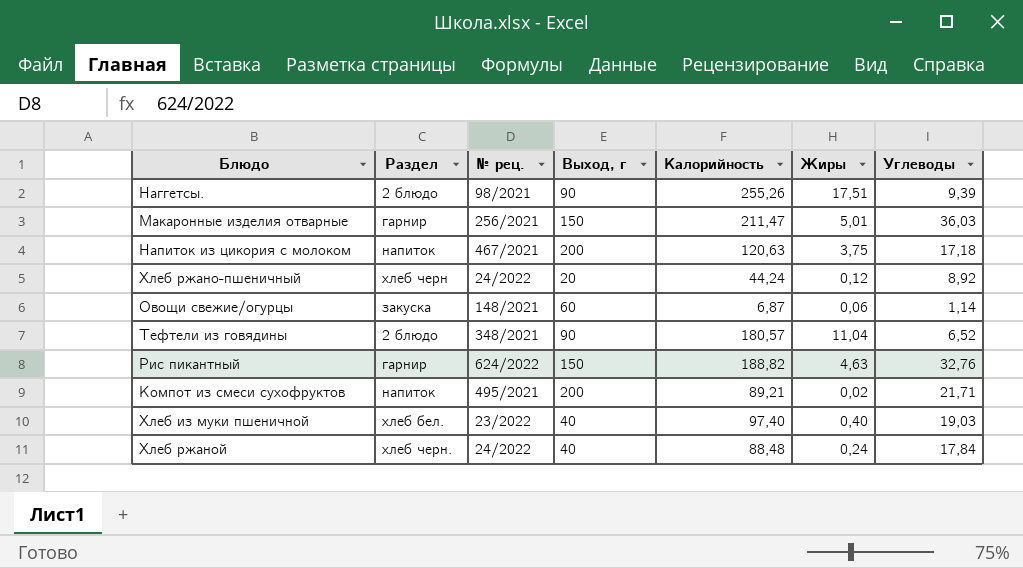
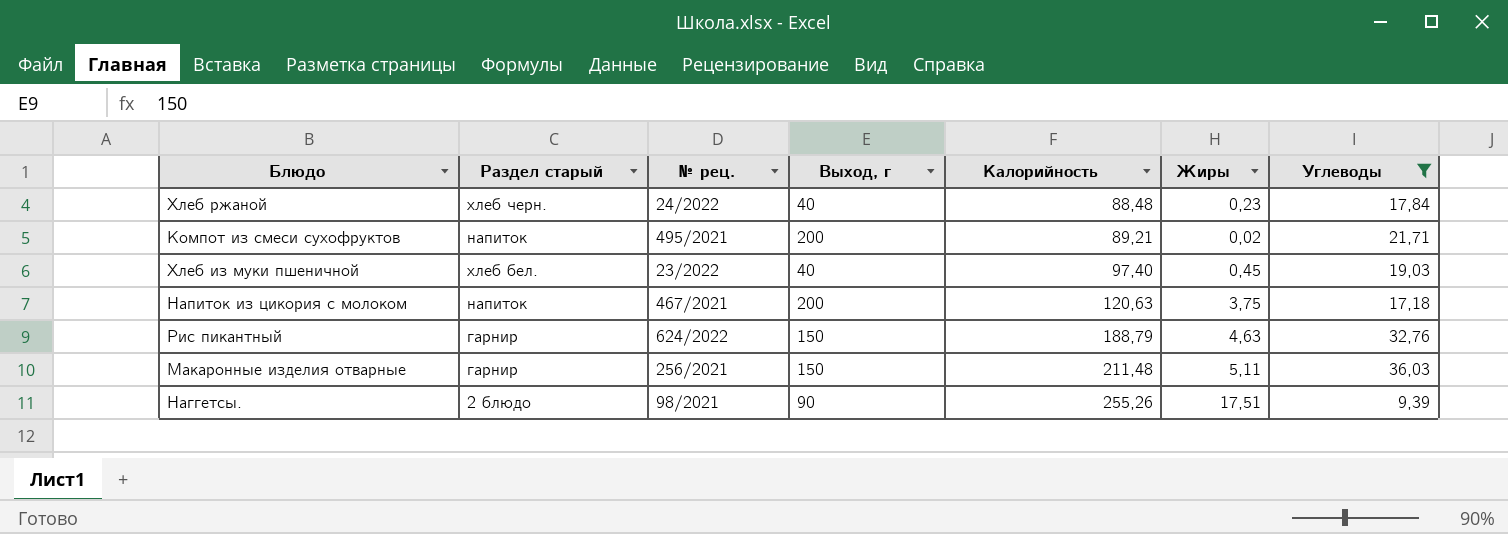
filter: none -> Углеводы >= 9,39
row order: none -> Калорийность ascending
column name: Раздел -> Раздел старый
Хлеб ржаной | Жиры: 0,24 -> 0,23
Хлеб из муки пшеничной | Жиры: 0,40 -> 0,45
Рис пикантный | Калорийность: 188,82 -> 188,79
Макаронные изделия отварные | Калорийность: 211,47 -> 211,48
Макаронные изделия отварные | Жиры: 5,01 -> 5,11

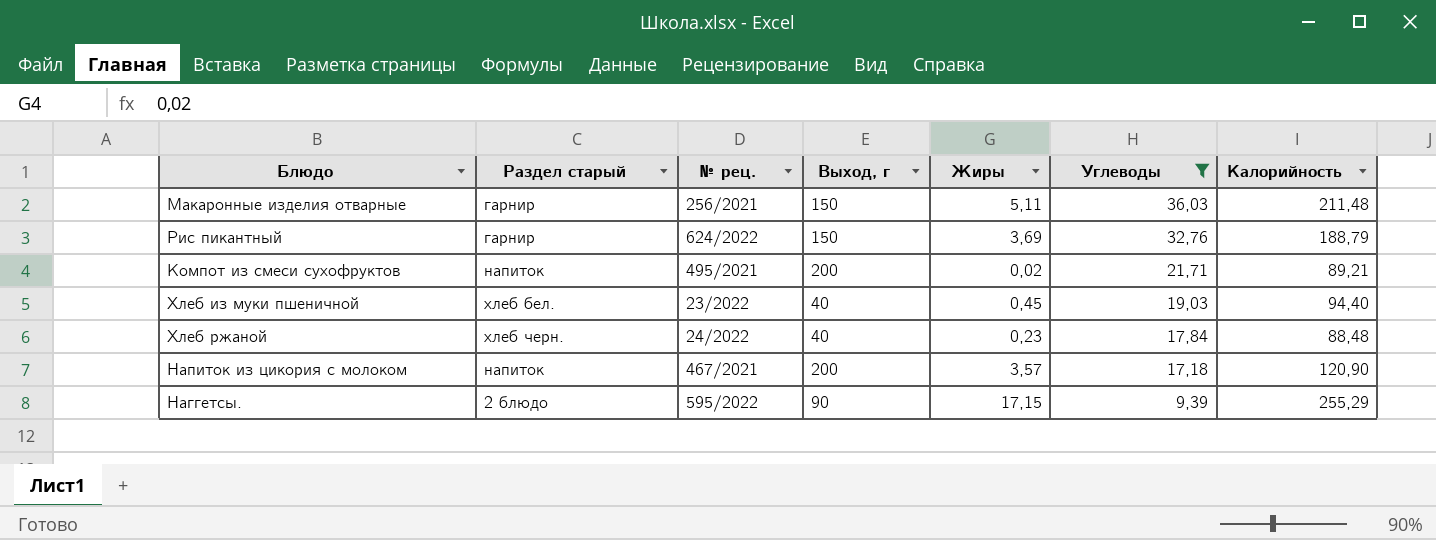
row order: Калорийность ascending -> Углеводы descending
column Калорийность | position: 5 -> 7
Рис пикантный | Жиры: 4,63 -> 3,69
Хлеб из муки пшеничной | Калорийность: 97,40 -> 94,40
Напиток из цикория с молоком | Жиры: 3,75 -> 3,57
Напиток из цикория с молоком | Калорийность: 120,63 -> 120,90
Наггетсы. | № рец.: 98/2021 -> 595/2022
Наггетсы. | Жиры: 17,51 -> 17,15
Наггетсы. | Калорийность: 255,26 -> 255,29

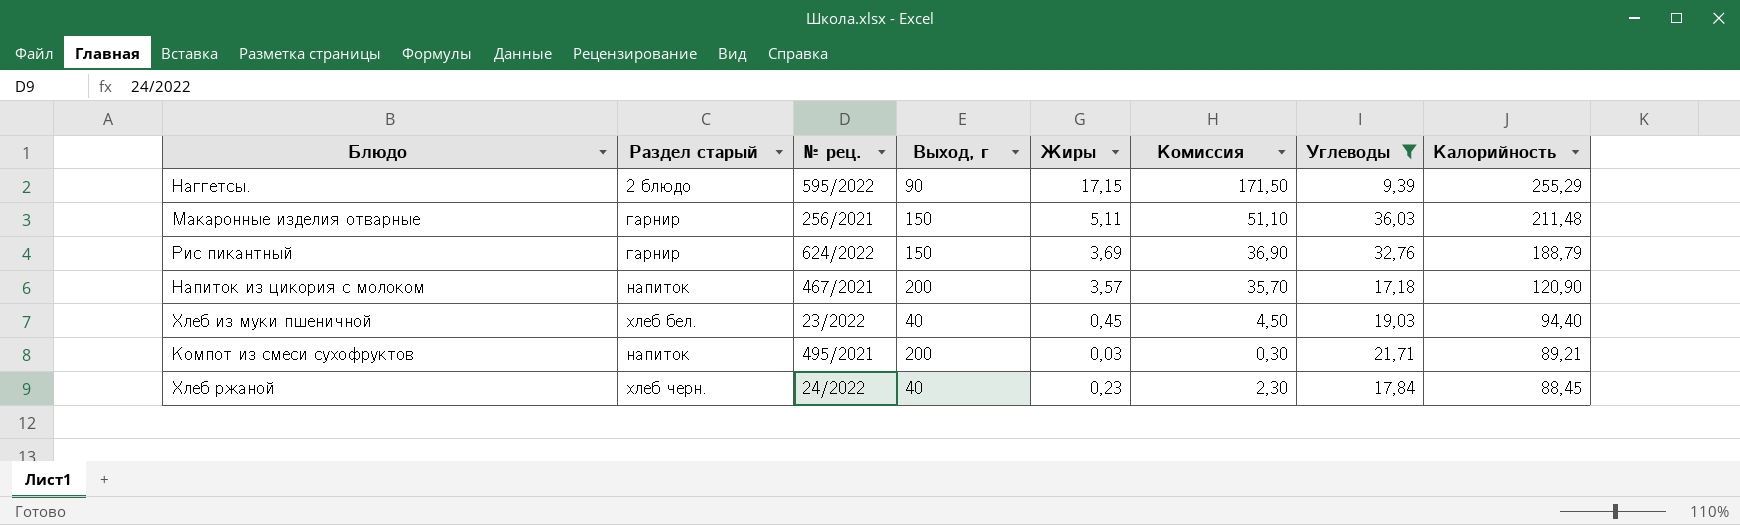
row order: Углеводы descending -> Калорийность descending
column Комиссия | formula: none -> [Жиры] * 10
Компот из смеси сухофруктов | Жиры: 0,02 -> 0,03
Хлеб ржаной | Калорийность: 88,48 -> 88,45

